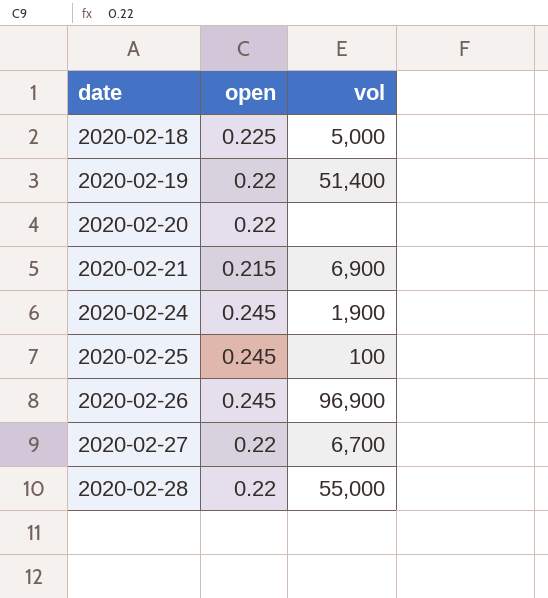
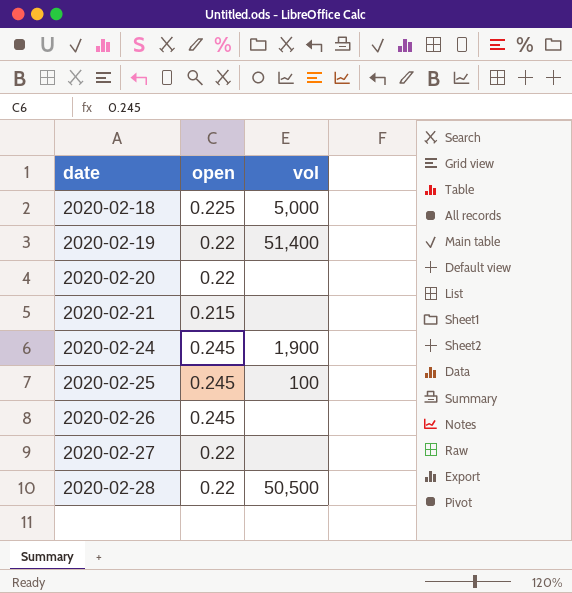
2020-02-21 | vol: 6,900 -> none
2020-02-26 | vol: 96,900 -> none
2020-02-27 | vol: 6,700 -> none
2020-02-28 | vol: 55,000 -> 50,500

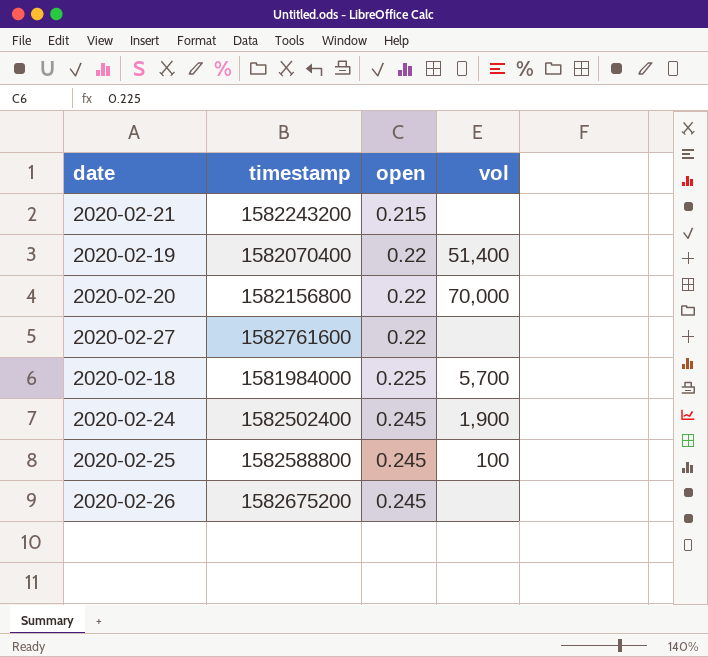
row order: date ascending -> open ascending
column timestamp | position: none -> 2
row 2020-02-28: 0.22 | 50,500 -> none
2020-02-20 | vol: none -> 70,000
2020-02-18 | vol: 5,000 -> 5,700

